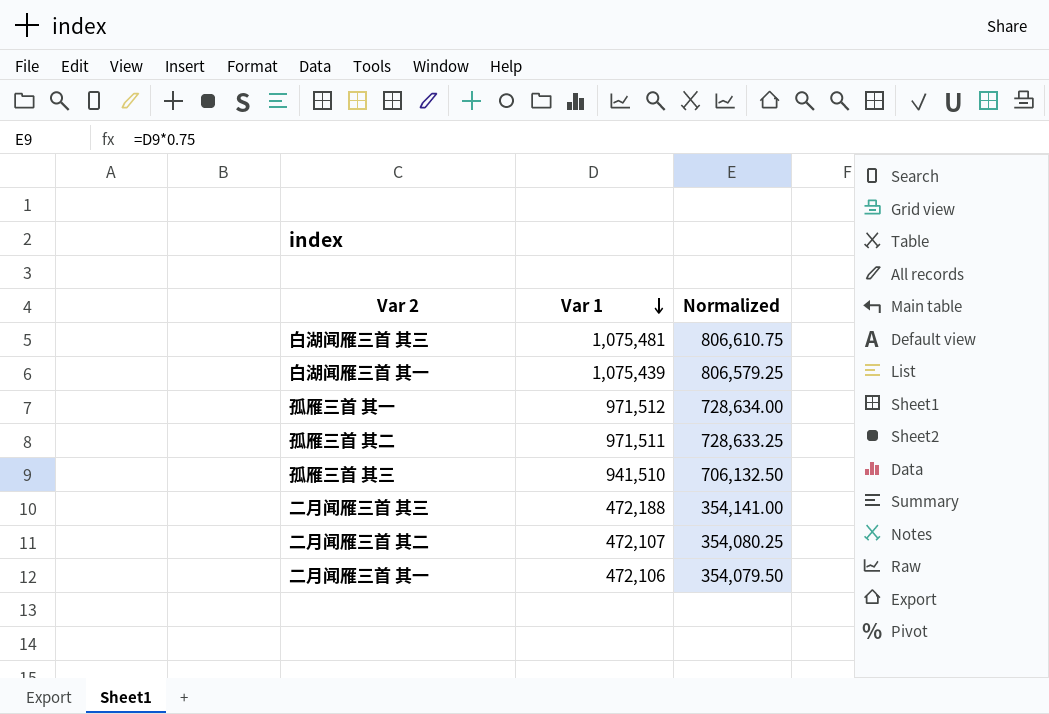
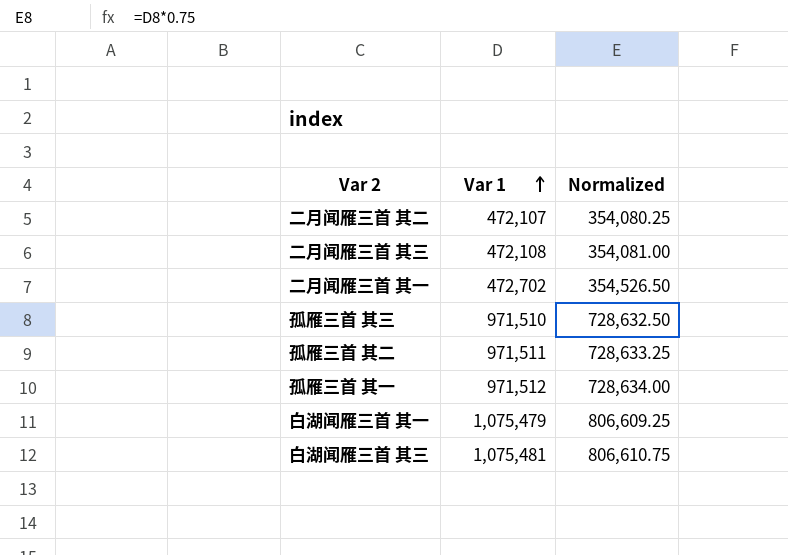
row order: Var 1 descending -> Var 1 ascending
二月闻雁三首 其三 | Var 1: 472,188 -> 472,108
二月闻雁三首 其三 | Normalized: 354,141.00 -> 354,081.00
二月闻雁三首 其一 | Var 1: 472,106 -> 472,702
二月闻雁三首 其一 | Normalized: 354,079.50 -> 354,526.50
孤雁三首 其三 | Var 1: 941,510 -> 971,510
孤雁三首 其三 | Normalized: 706,132.50 -> 728,632.50
白湖闻雁三首 其一 | Var 1: 1,075,439 -> 1,075,479
白湖闻雁三首 其一 | Normalized: 806,579.25 -> 806,609.25

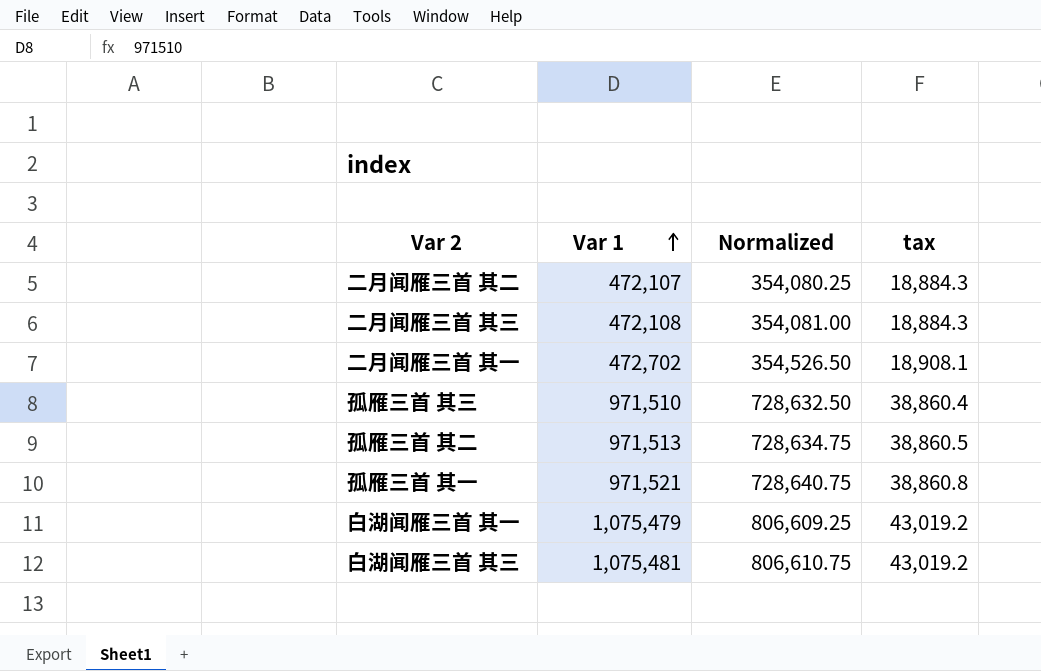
column tax | formula: none -> [Var 1] * 0.04
孤雁三首 其二 | Var 1: 971,511 -> 971,513
孤雁三首 其二 | Normalized: 728,633.25 -> 728,634.75
孤雁三首 其一 | Var 1: 971,512 -> 971,521
孤雁三首 其一 | Normalized: 728,634.00 -> 728,640.75

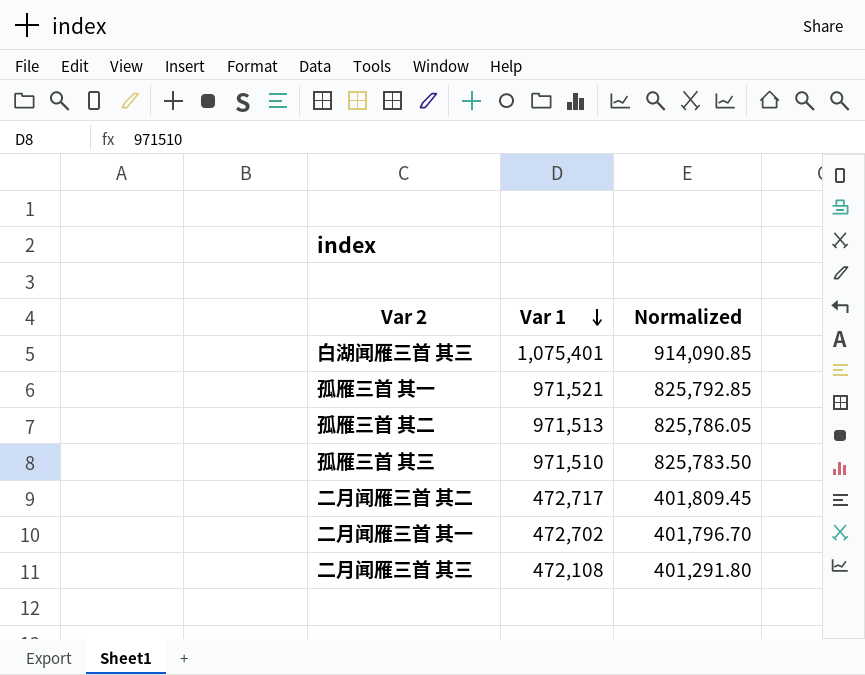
row order: Var 1 ascending -> Var 1 descending
column tax | formula: [Var 1] * 0.04 -> none
column Normalized | formula: [Var 1] * 0.75 -> [Var 1] * 0.85
row 白湖闻雁三首 其一: 1,075,479 | 806,609.25 | 43,019.2 -> none
白湖闻雁三首 其三 | Var 1: 1,075,481 -> 1,075,401
二月闻雁三首 其二 | Var 1: 472,107 -> 472,717

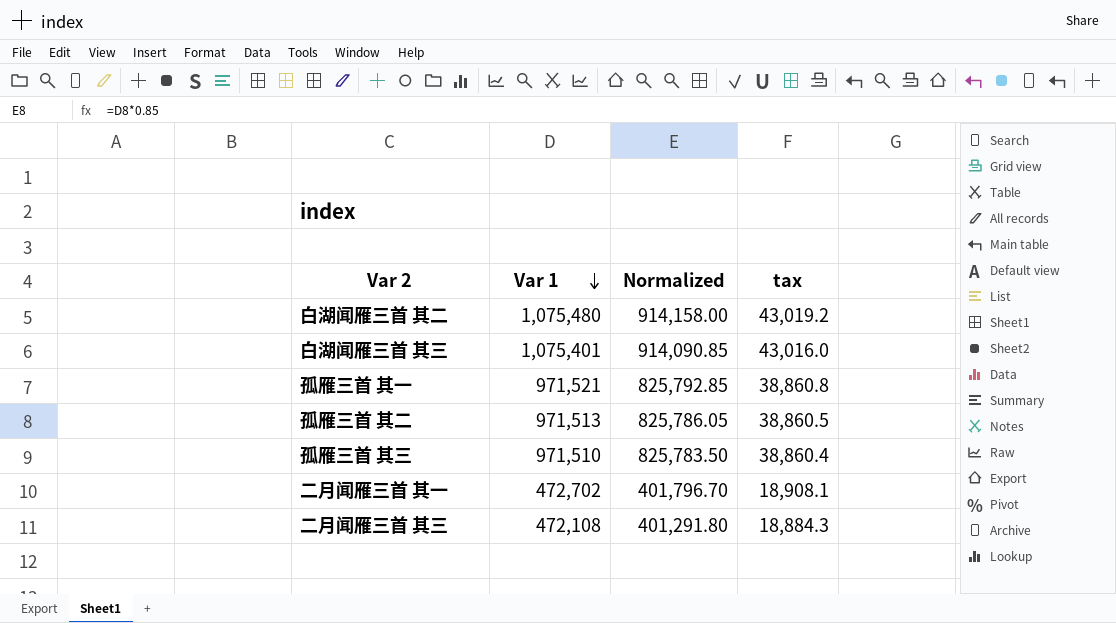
column tax | formula: none -> [Var 1] * 0.04
row 二月闻雁三首 其二: 472,717 | 401,809.45 -> none
row 白湖闻雁三首 其二: none -> 1,075,480 | 914,158.00 | 43,019.2

